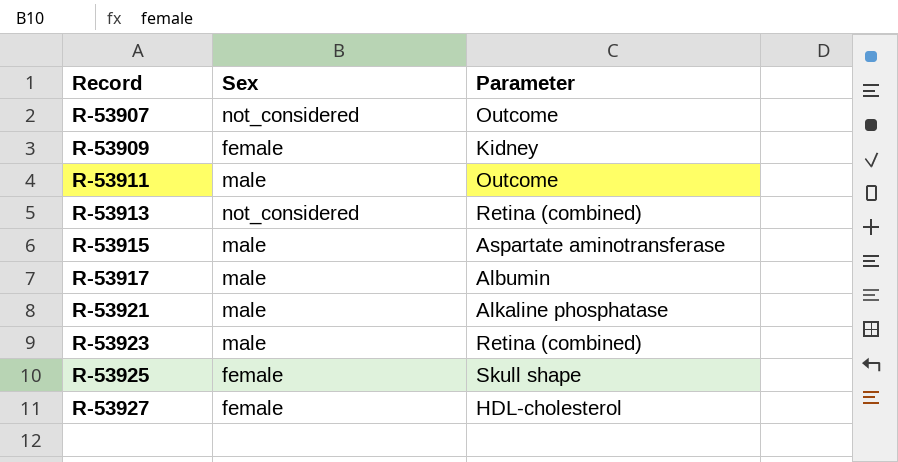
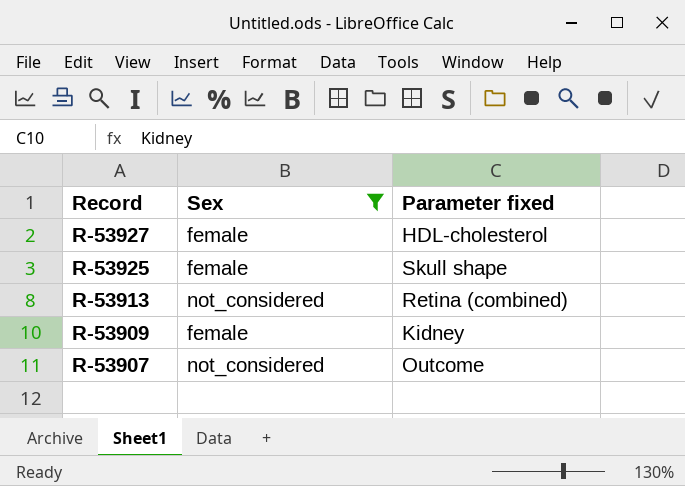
filter: none -> Sex != male
row order: Record ascending -> Record descending
column name: Parameter -> Parameter fixed

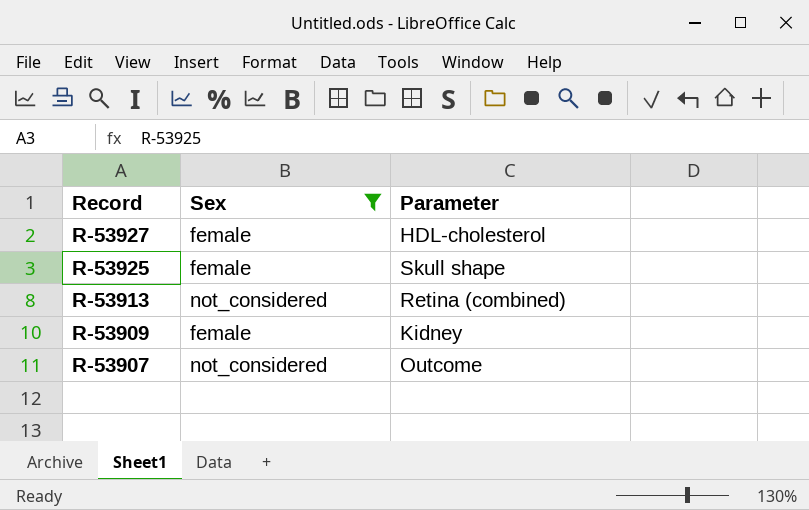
column name: Parameter fixed -> Parameter

